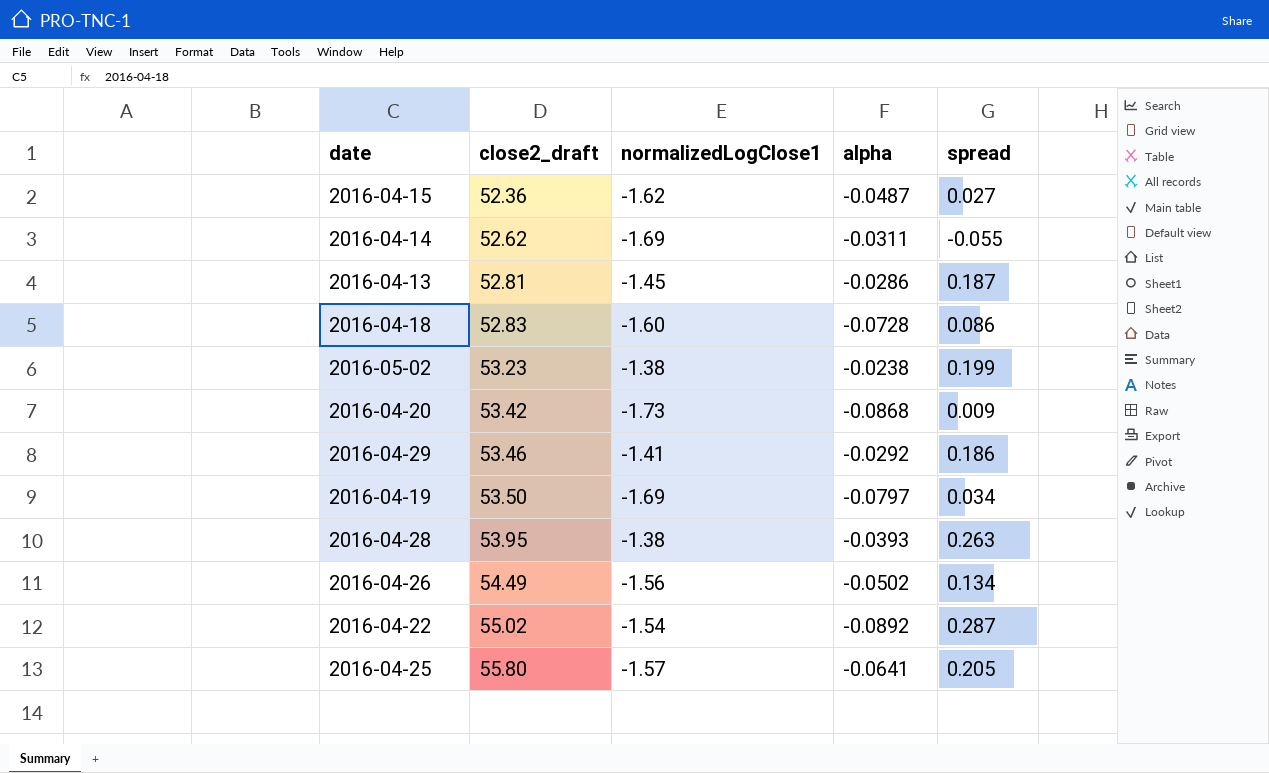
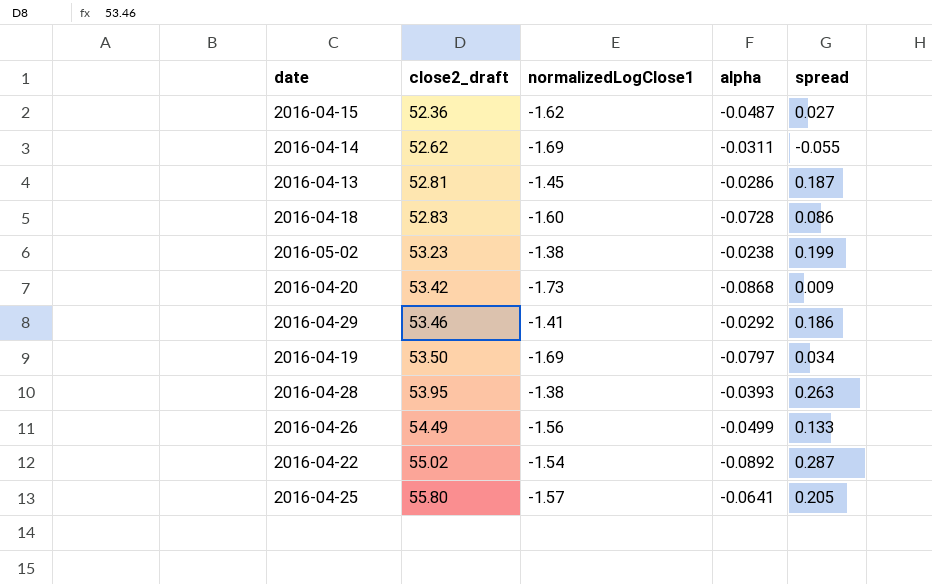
2016-04-26 | alpha: -0.0502 -> -0.0499
2016-04-26 | spread: 0.134 -> 0.133

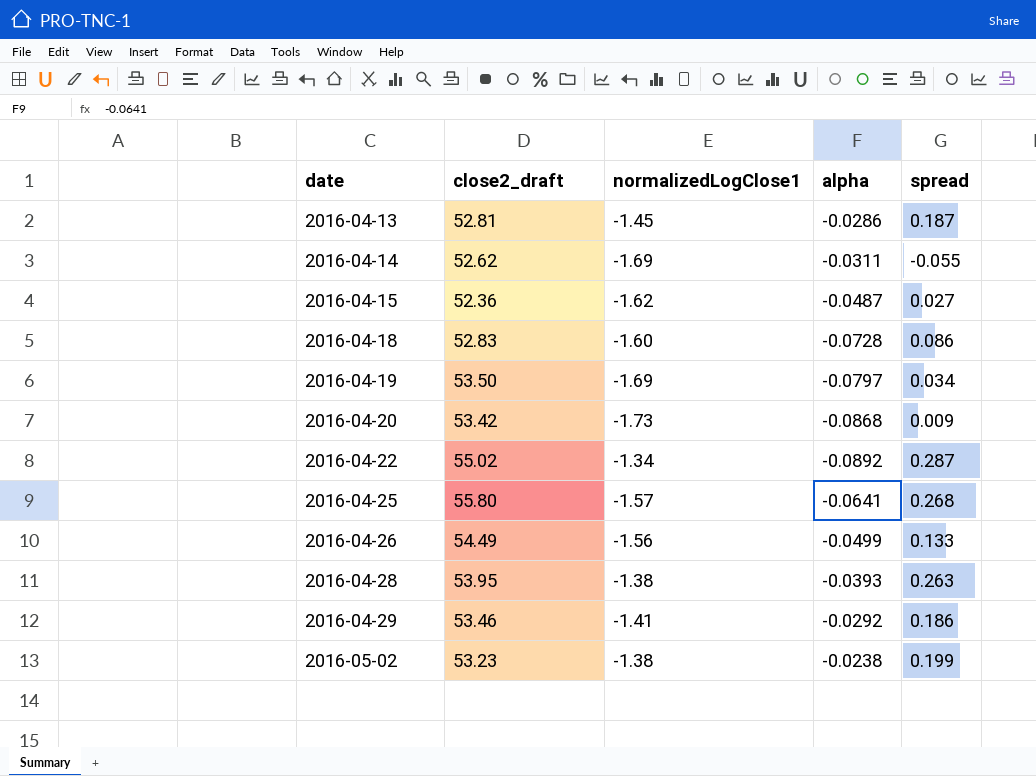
row order: close2_draft ascending -> date ascending
2016-04-22 | normalizedLogClose1: -1.54 -> -1.34
2016-04-25 | spread: 0.205 -> 0.268

